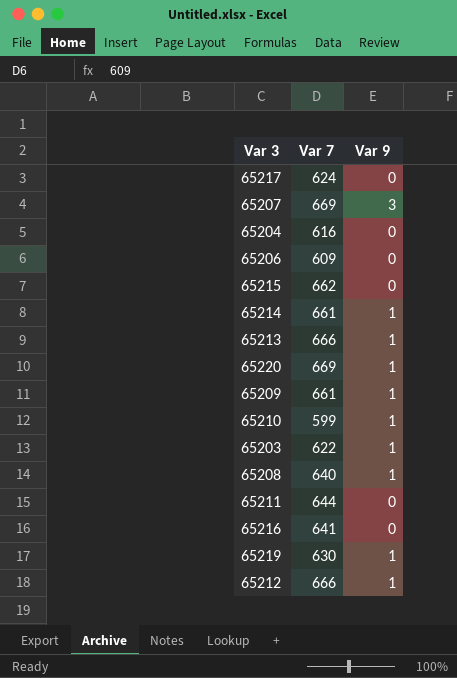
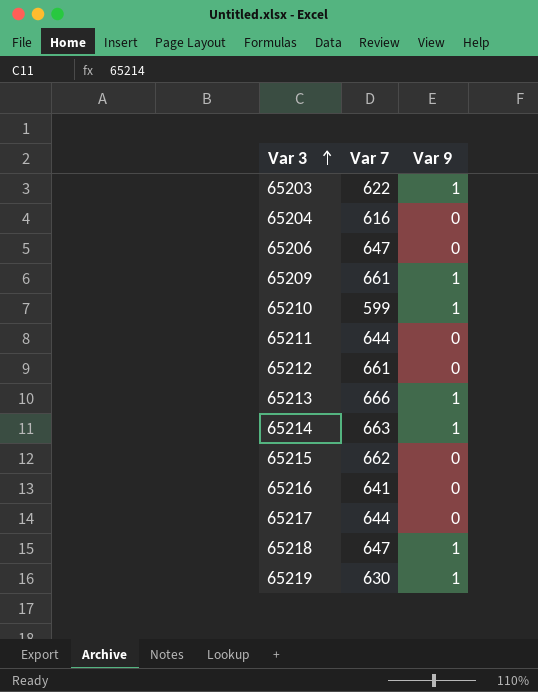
row order: none -> Var 3 ascending
row 65207: 669 | 3 -> none
row 65220: 669 | 1 -> none
row 65208: 640 | 1 -> none
65206 | Var 7: 609 -> 647
65212 | Var 7: 666 -> 661
65212 | Var 9: 1 -> 0
65214 | Var 7: 661 -> 663
65217 | Var 7: 624 -> 644
row 65218: none -> 647 | 1

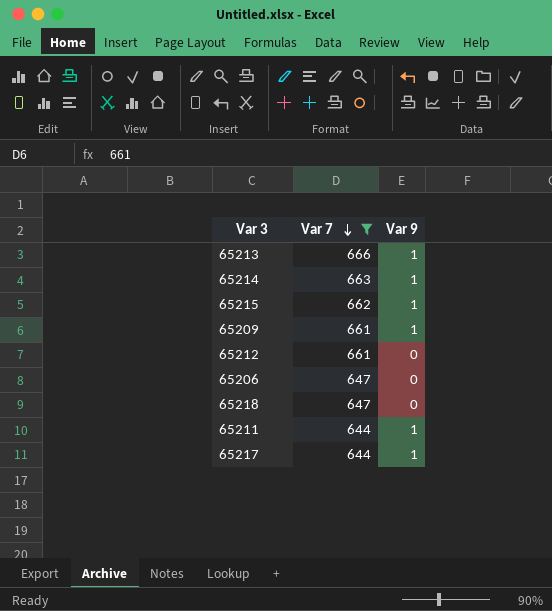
filter: none -> Var 7 >= 644
row order: Var 3 ascending -> Var 7 descending
65215 | Var 9: 0 -> 1
65218 | Var 9: 1 -> 0
65211 | Var 9: 0 -> 1
65217 | Var 9: 0 -> 1

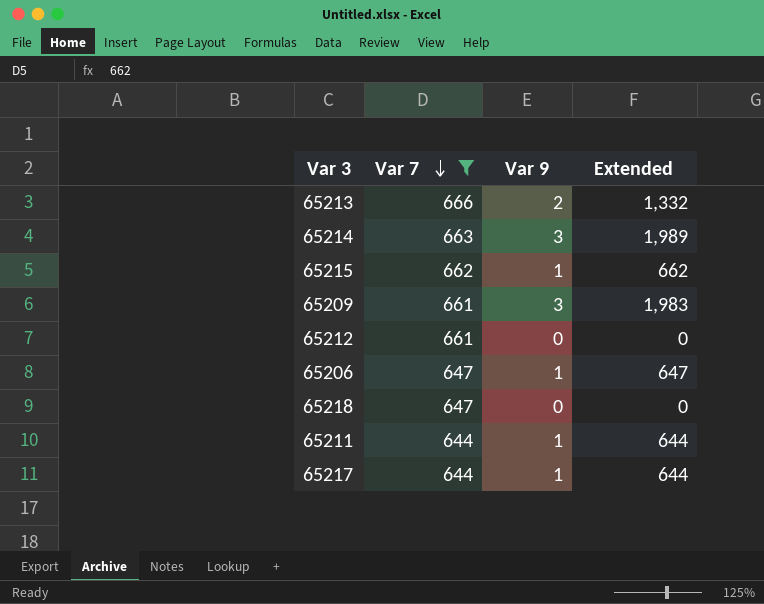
column Extended | formula: none -> [Var 7] * [Var 9]
65213 | Var 9: 1 -> 2
65214 | Var 9: 1 -> 3
65209 | Var 9: 1 -> 3
65206 | Var 9: 0 -> 1

